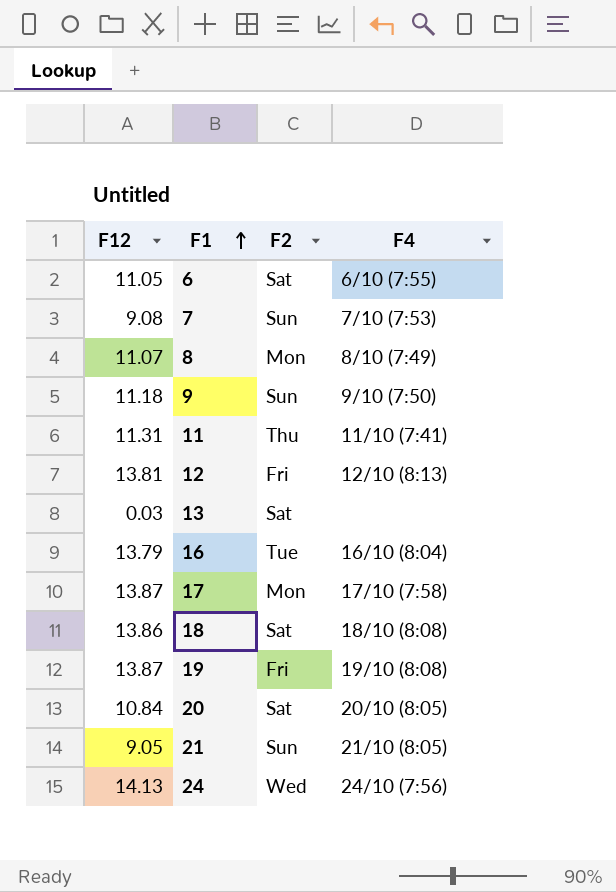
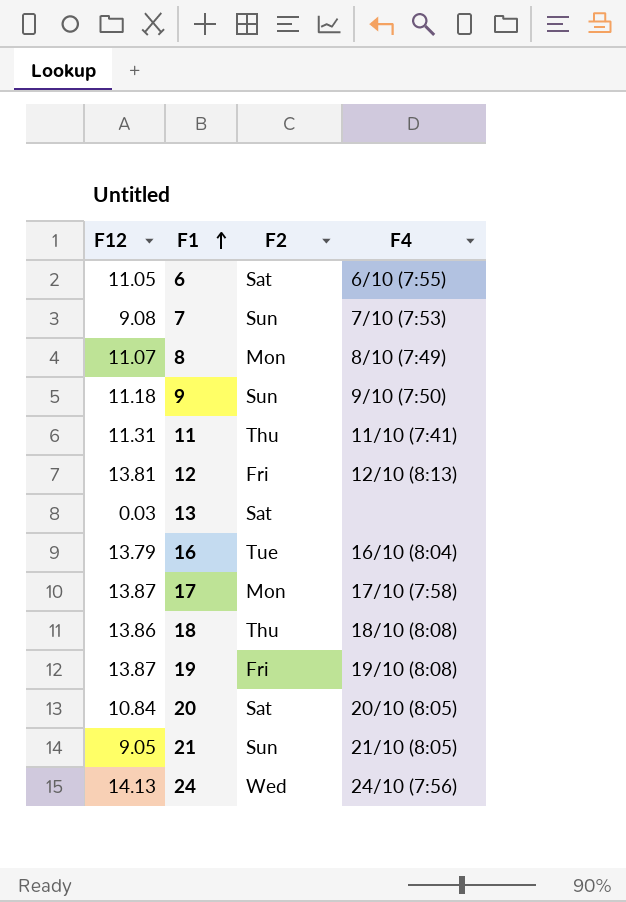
18 | F2: Sat -> Thu

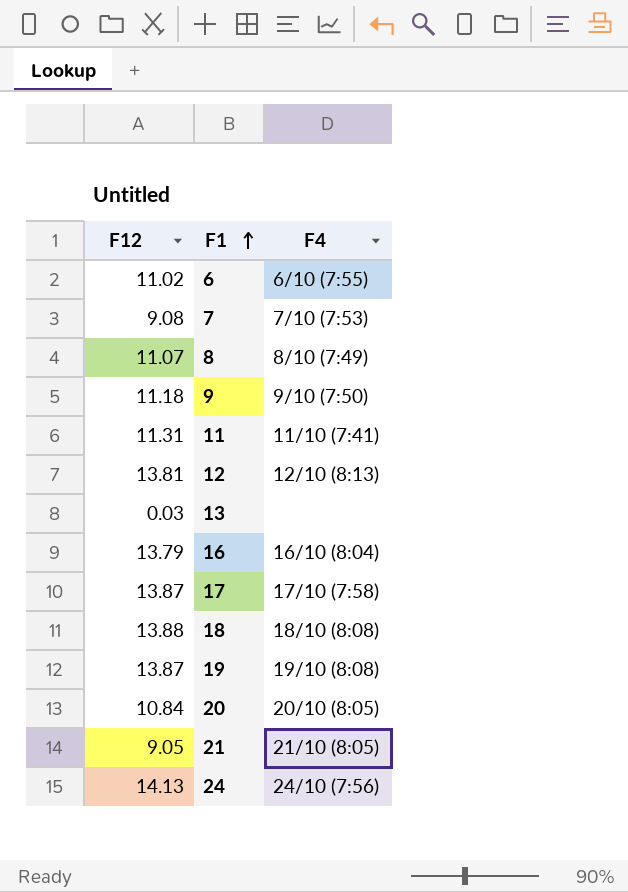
column F2 | position: 3 -> none
6 | F12: 11.05 -> 11.02
18 | F12: 13.86 -> 13.88

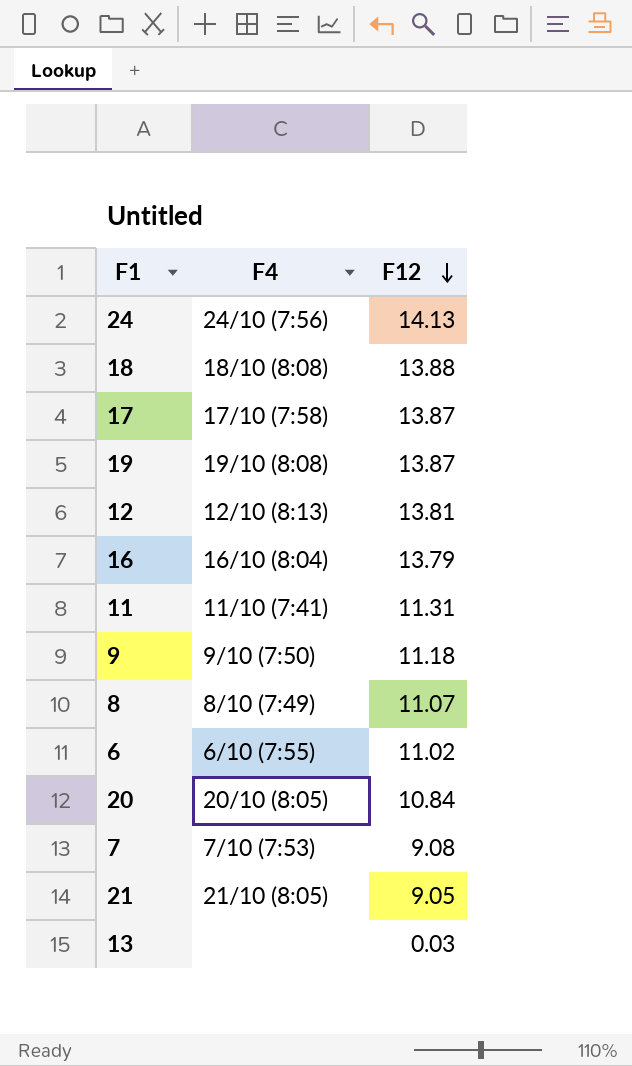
row order: F1 ascending -> F12 descending
column F12 | position: 1 -> 3

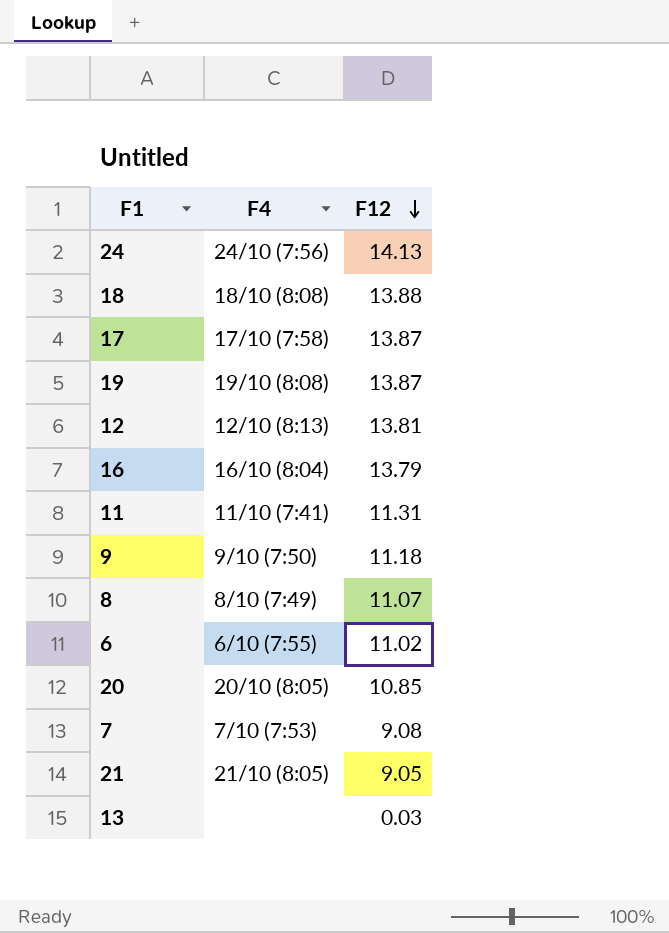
20 | F12: 10.84 -> 10.85

